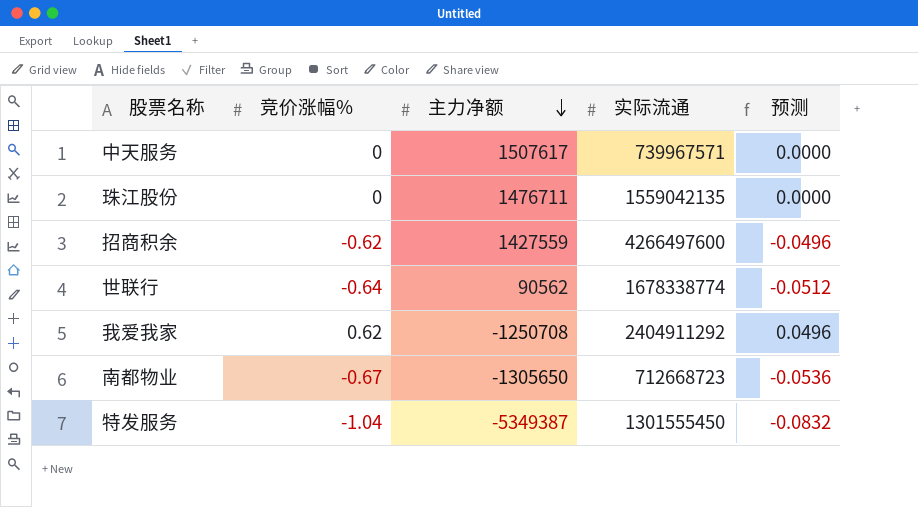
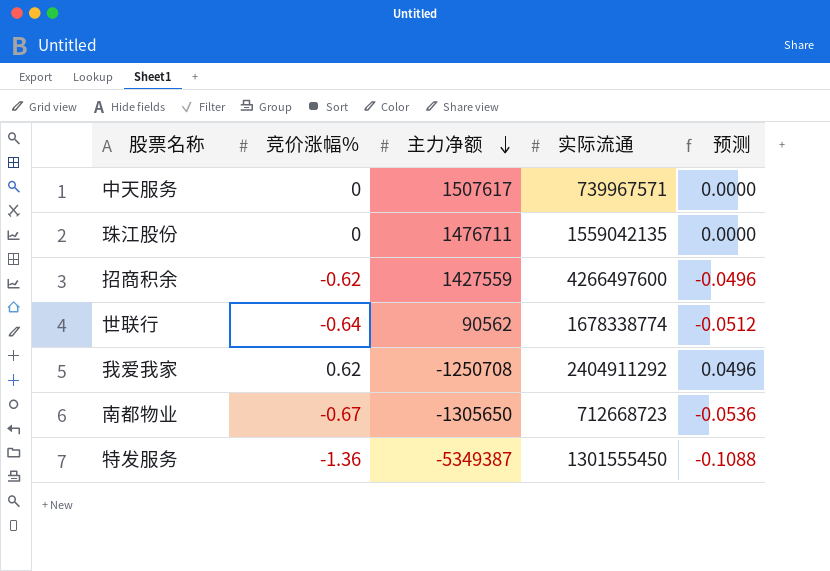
特发服务 | 竞价涨幅%: -1.04 -> -1.36
特发服务 | 预测: -0.0832 -> -0.1088

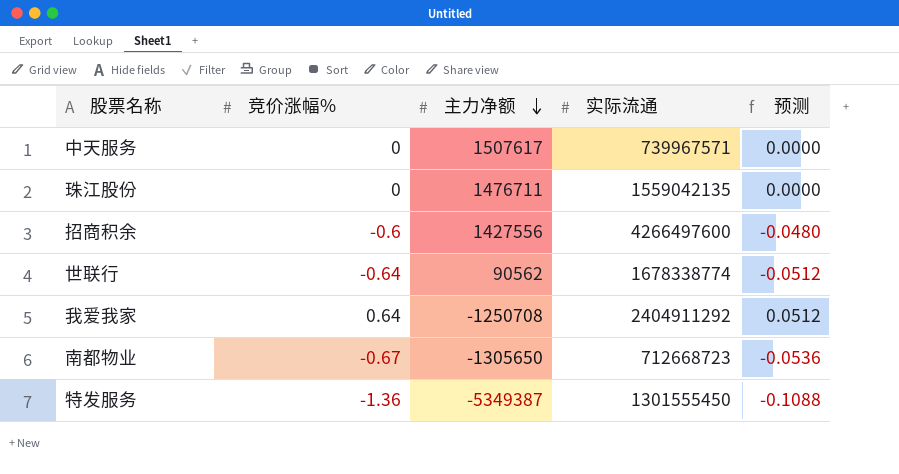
招商积余 | 竞价涨幅%: -0.62 -> -0.6
招商积余 | 主力净额: 1427559 -> 1427556
招商积余 | 预测: -0.0496 -> -0.0480
我爱我家 | 竞价涨幅%: 0.62 -> 0.64
我爱我家 | 预测: 0.0496 -> 0.0512

